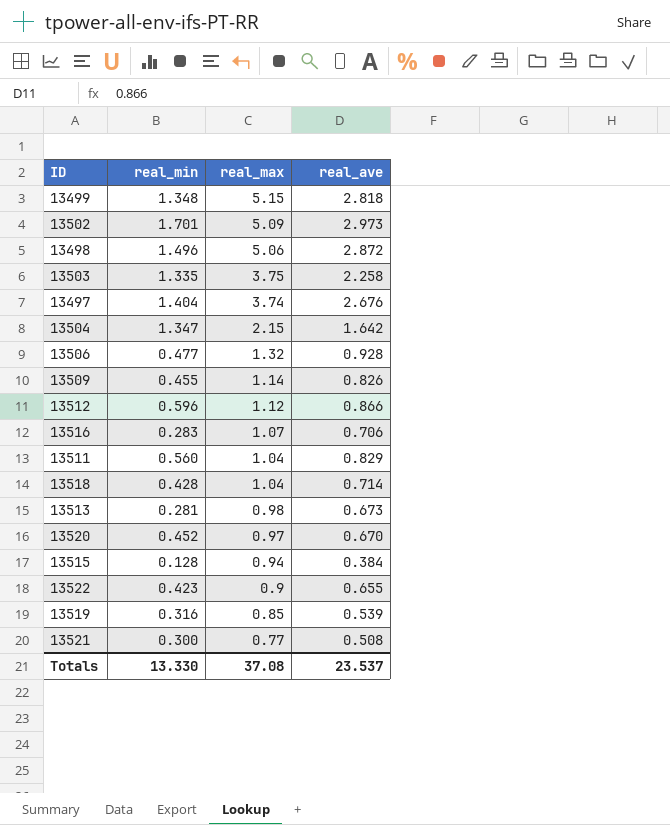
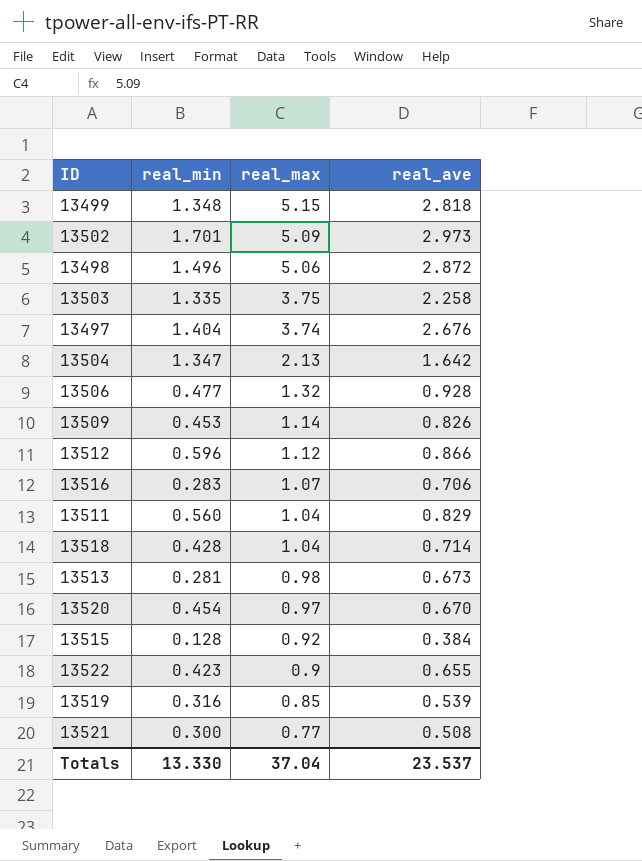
13504 | real_max: 2.15 -> 2.13
13509 | real_min: 0.455 -> 0.453
13520 | real_min: 0.452 -> 0.454
13515 | real_max: 0.94 -> 0.92
Totals | real_max: 37.08 -> 37.04

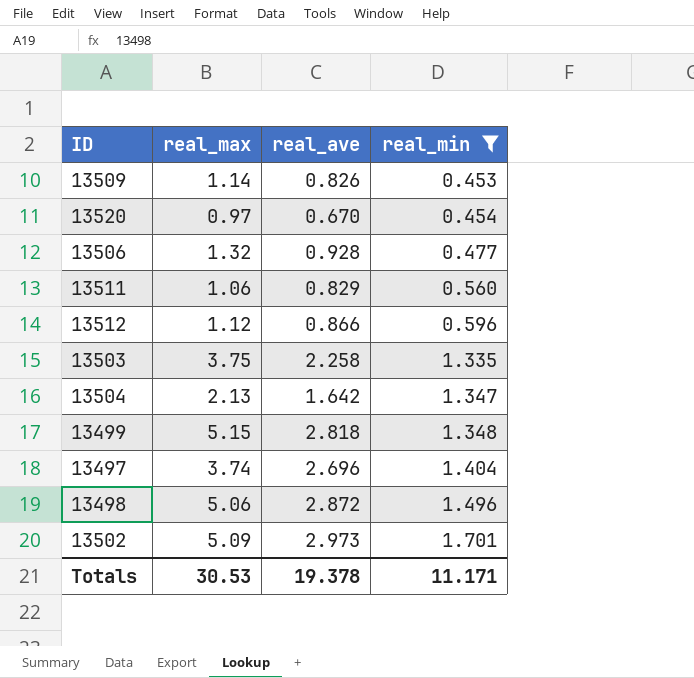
filter: none -> real_min >= 0.453
row order: real_max descending -> real_min ascending
column real_min | position: 2 -> 4
13511 | real_max: 1.04 -> 1.06
13497 | real_ave: 2.676 -> 2.696
Totals | real_max: 37.04 -> 30.53
Totals | real_ave: 23.537 -> 19.378
Totals | real_min: 13.330 -> 11.171

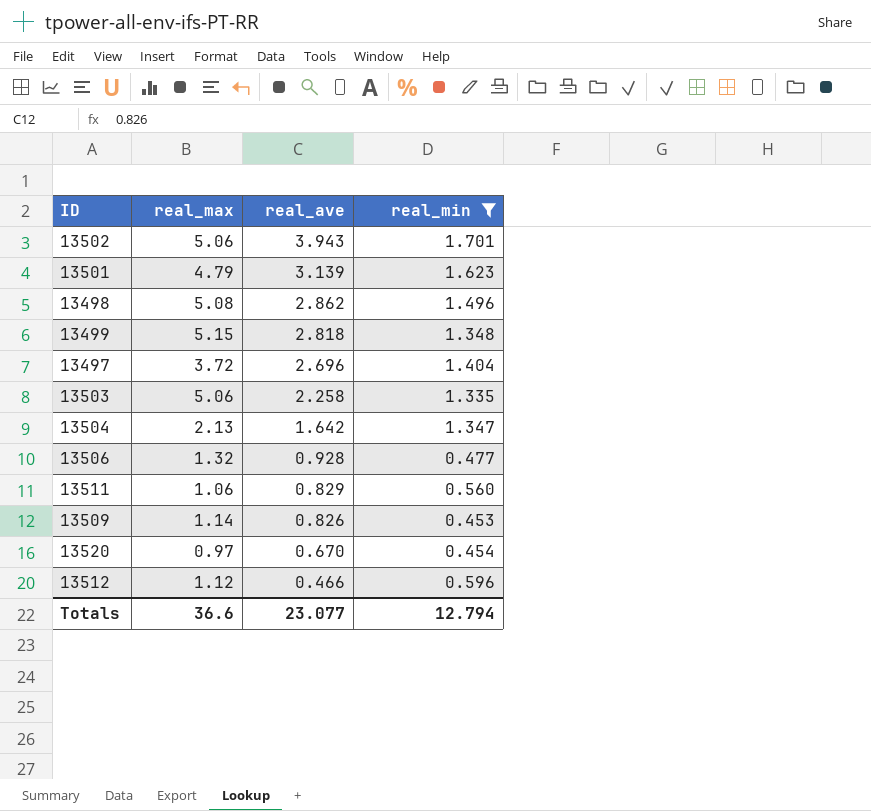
row order: real_min ascending -> real_ave descending
13502 | real_max: 5.09 -> 5.06
13502 | real_ave: 2.973 -> 3.943
row 13501: none -> 4.79 | 3.139 | 1.623
13498 | real_max: 5.06 -> 5.08
13498 | real_ave: 2.872 -> 2.862
13497 | real_max: 3.74 -> 3.72
13503 | real_max: 3.75 -> 5.06
13512 | real_ave: 0.866 -> 0.466
Totals | real_max: 30.53 -> 36.6
Totals | real_ave: 19.378 -> 23.077
Totals | real_min: 11.171 -> 12.794

